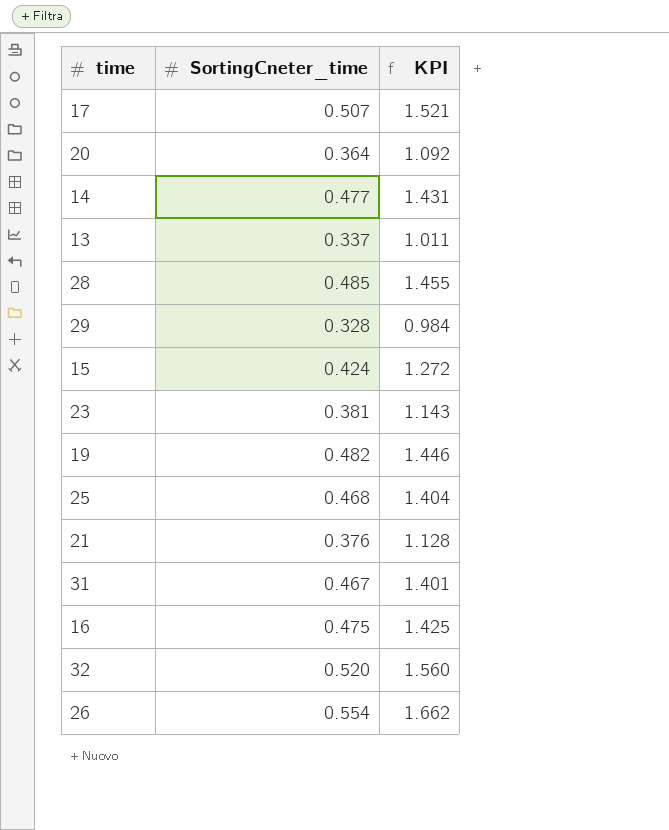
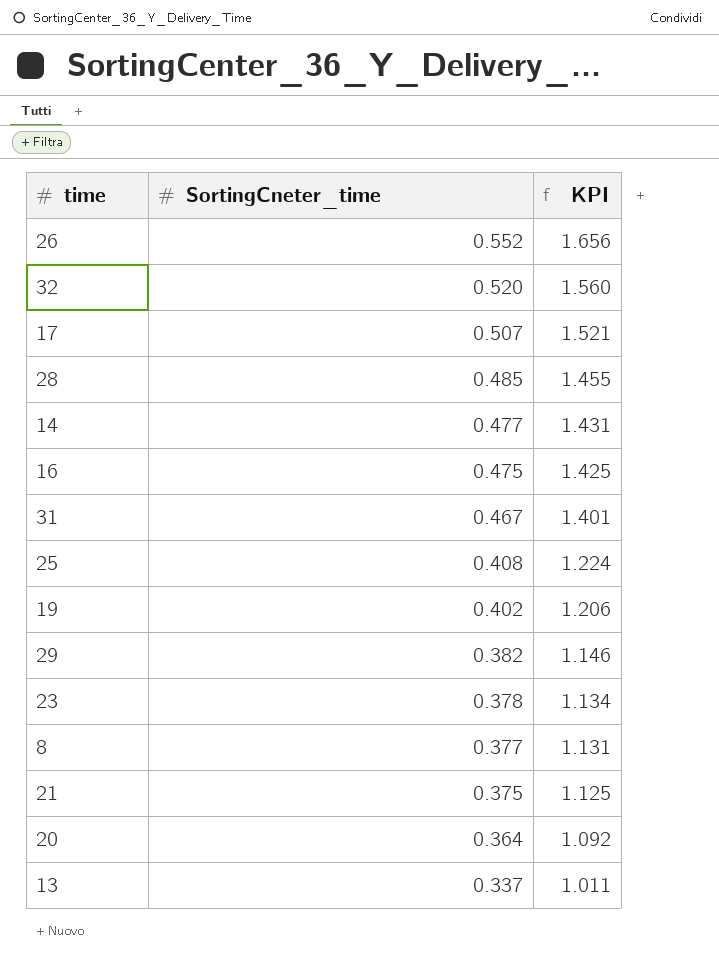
row order: none -> SortingCneter_time descending
row 15: 0.424 | 1.272 -> none
26 | SortingCneter_time: 0.554 -> 0.552
26 | KPI: 1.662 -> 1.656
25 | SortingCneter_time: 0.468 -> 0.408
25 | KPI: 1.404 -> 1.224
19 | SortingCneter_time: 0.482 -> 0.402
19 | KPI: 1.446 -> 1.206
29 | SortingCneter_time: 0.328 -> 0.382
29 | KPI: 0.984 -> 1.146
23 | SortingCneter_time: 0.381 -> 0.378
23 | KPI: 1.143 -> 1.134
row 8: none -> 0.377 | 1.131
21 | SortingCneter_time: 0.376 -> 0.375
21 | KPI: 1.128 -> 1.125

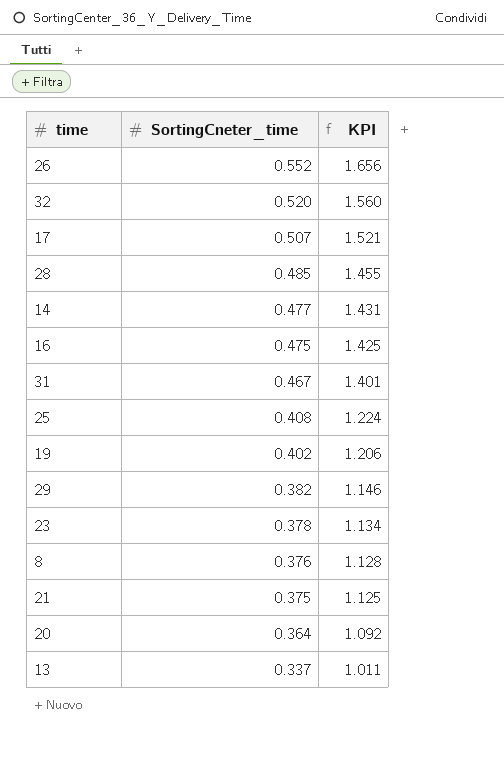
8 | SortingCneter_time: 0.377 -> 0.376
8 | KPI: 1.131 -> 1.128

